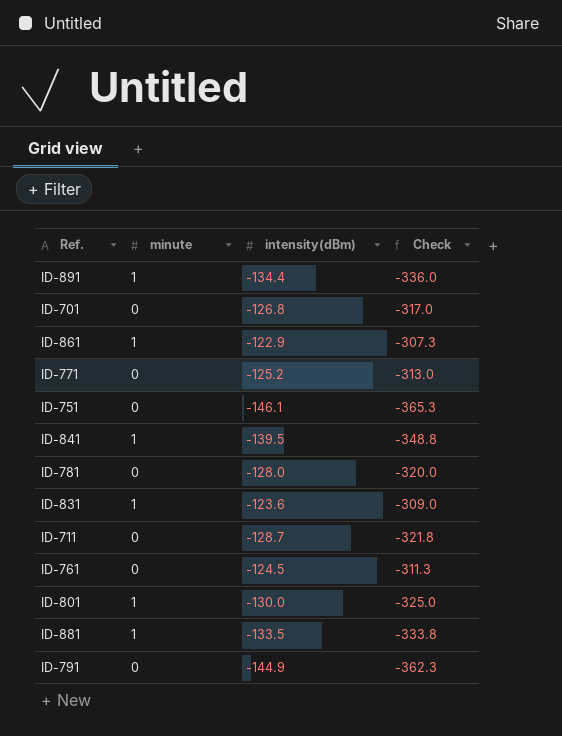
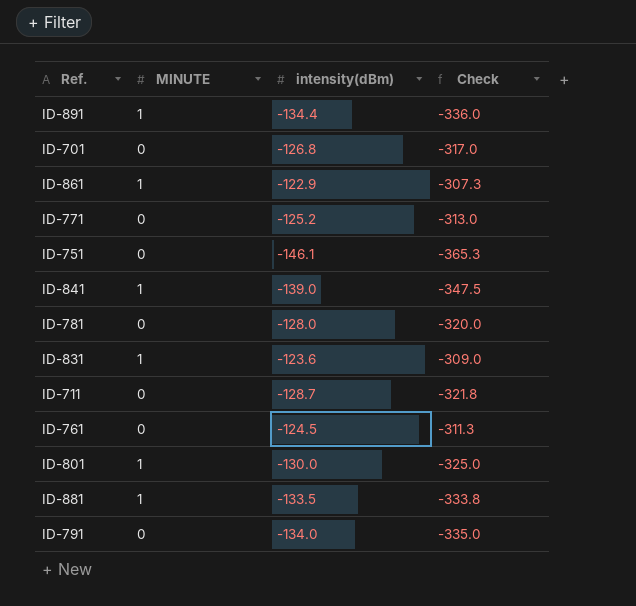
column name: minute -> MINUTE
ID-841 | intensity(dBm): -139.5 -> -139.0
ID-841 | Check: -348.8 -> -347.5
ID-791 | intensity(dBm): -144.9 -> -134.0
ID-791 | Check: -362.3 -> -335.0

